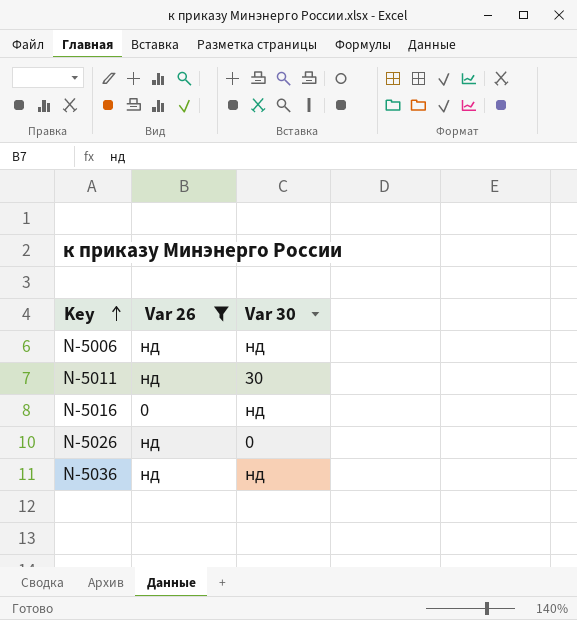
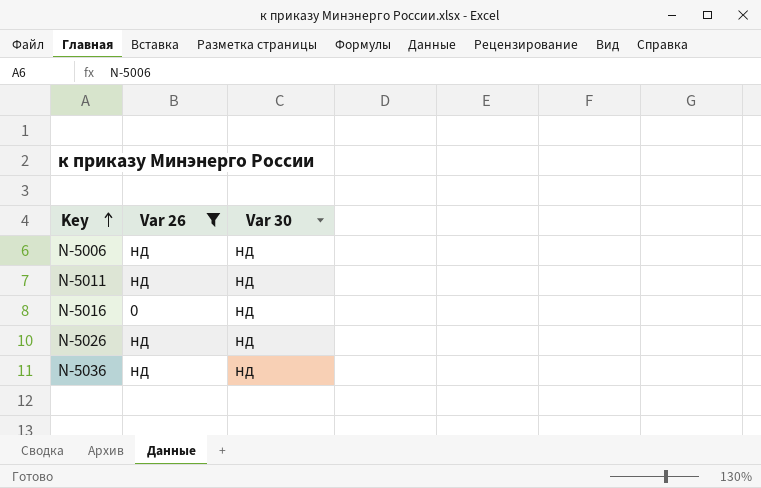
N-5011 | Var 30: 30 -> нд
N-5026 | Var 30: 0 -> нд

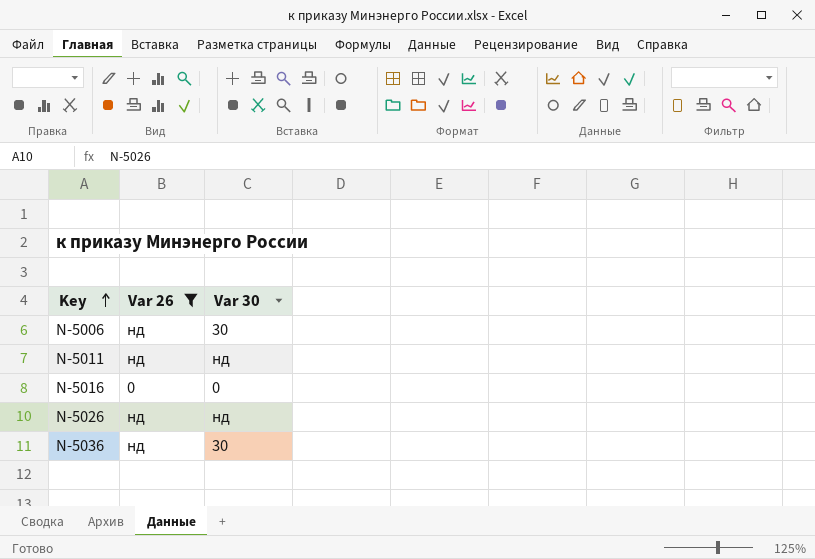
N-5006 | Var 30: нд -> 30
N-5016 | Var 30: нд -> 0
N-5036 | Var 30: нд -> 30

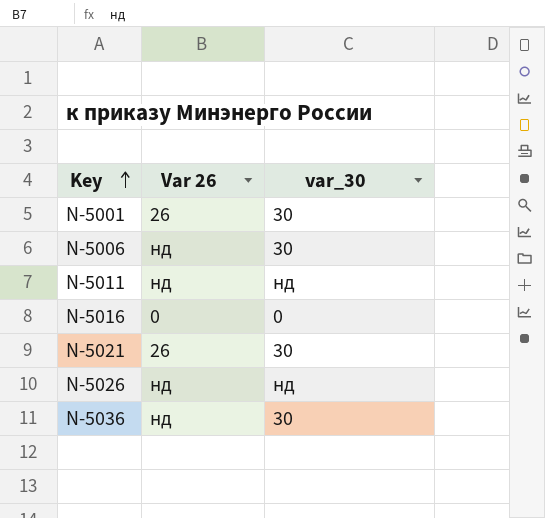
filter: Var 26 != 26 -> none
column name: Var 30 -> var_30

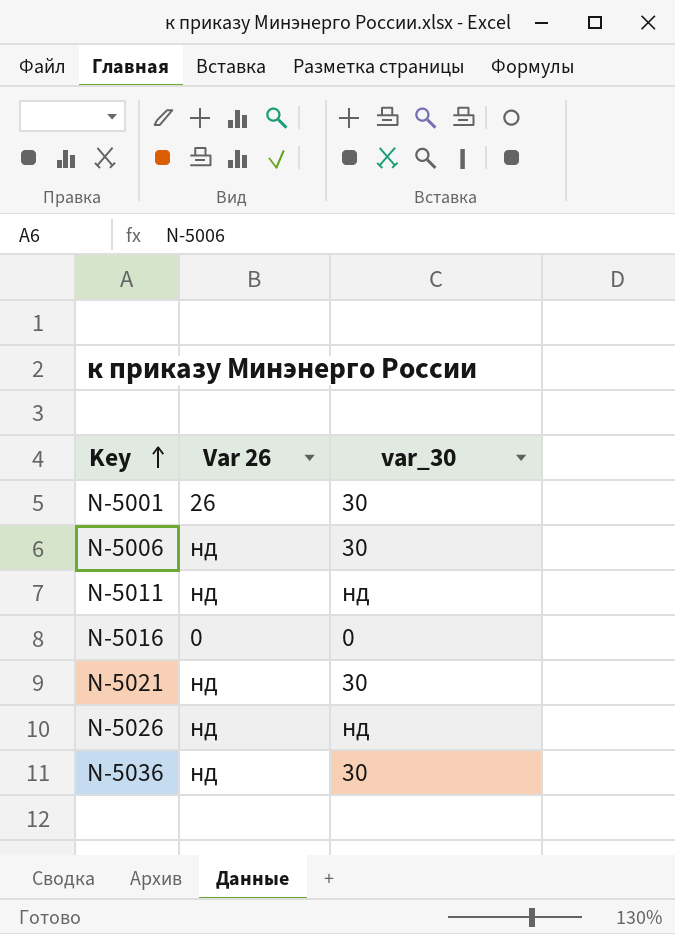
N-5021 | Var 26: 26 -> нд

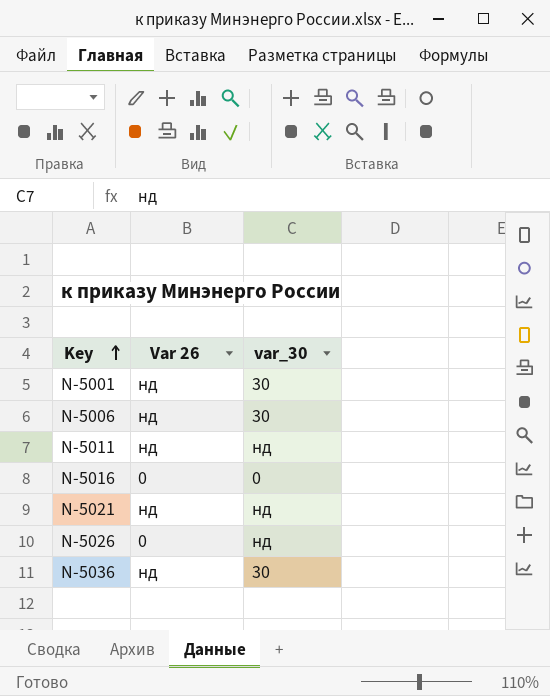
N-5001 | Var 26: 26 -> нд
N-5021 | var_30: 30 -> нд
N-5026 | Var 26: нд -> 0

